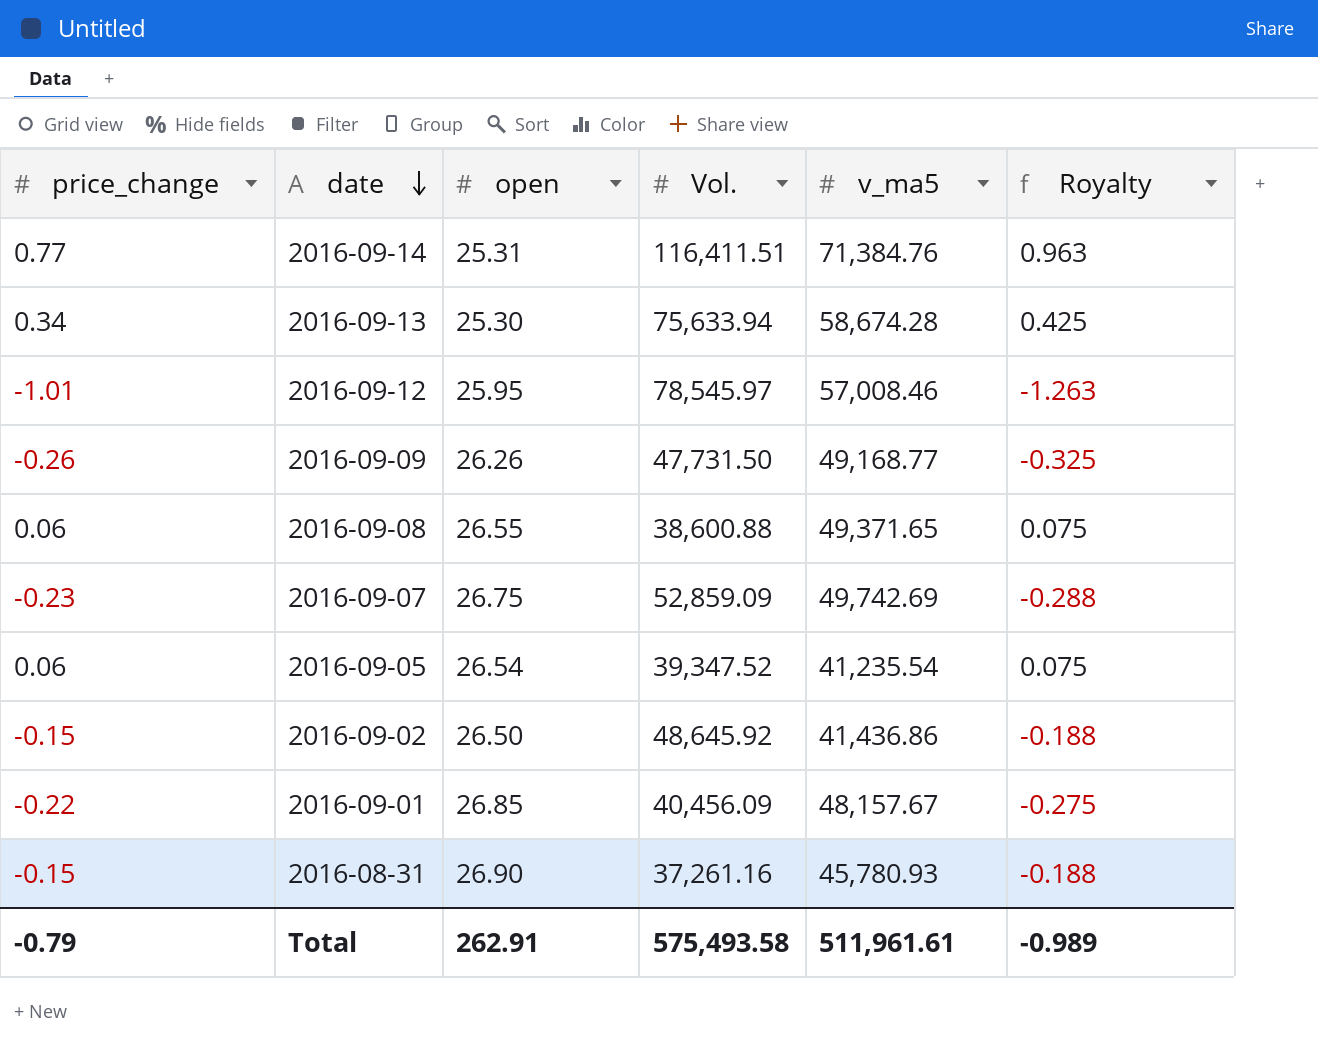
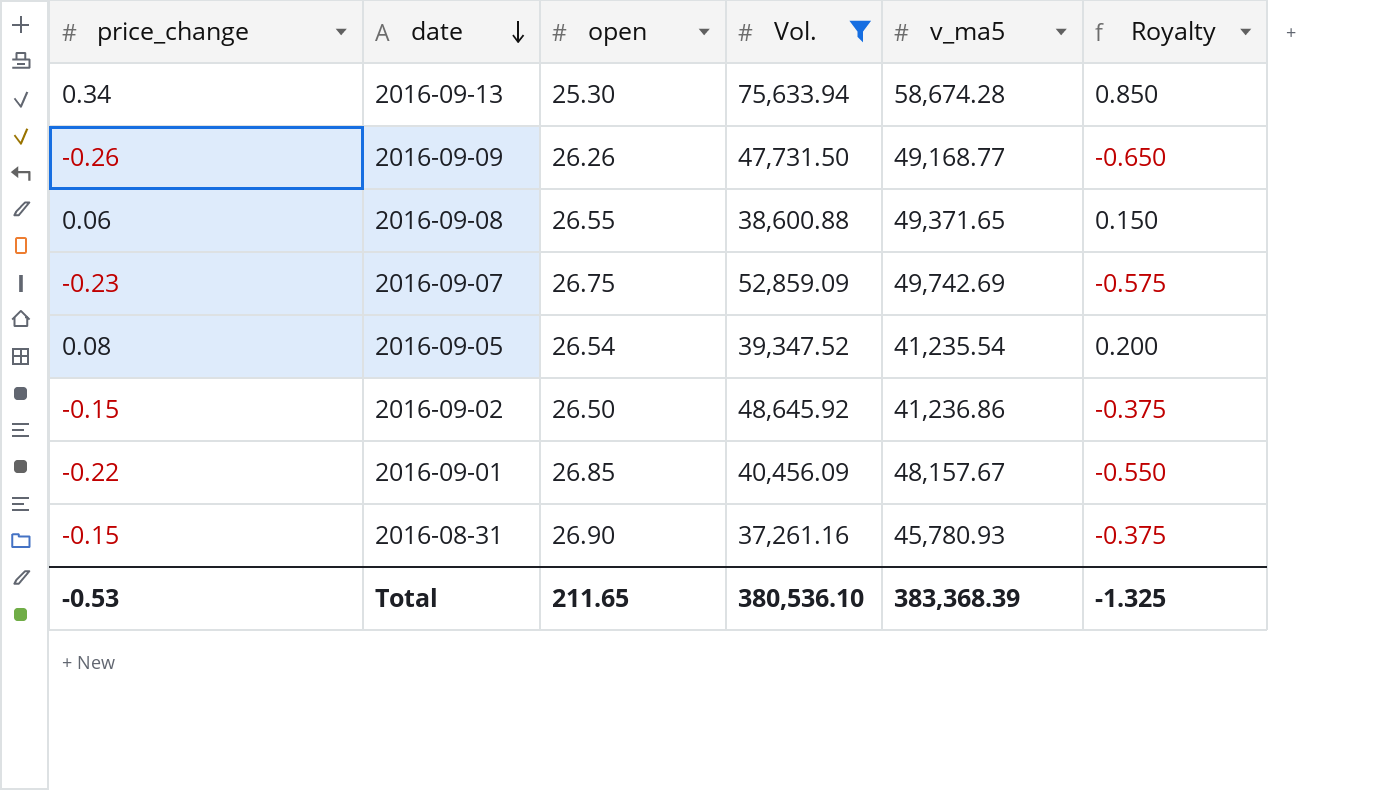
filter: none -> Vol. <= 75,633.94
column Royalty | formula: [price_change] * 1.25 -> [price_change] * 2.5
2016-09-05 | price_change: 0.06 -> 0.08
2016-09-02 | v_ma5: 41,436.86 -> 41,236.86
Total | price_change: -0.79 -> -0.53
Total | open: 262.91 -> 211.65
Total | Vol.: 575,493.58 -> 380,536.10
Total | v_ma5: 511,961.61 -> 383,368.39
Total | Royalty: -0.989 -> -1.325

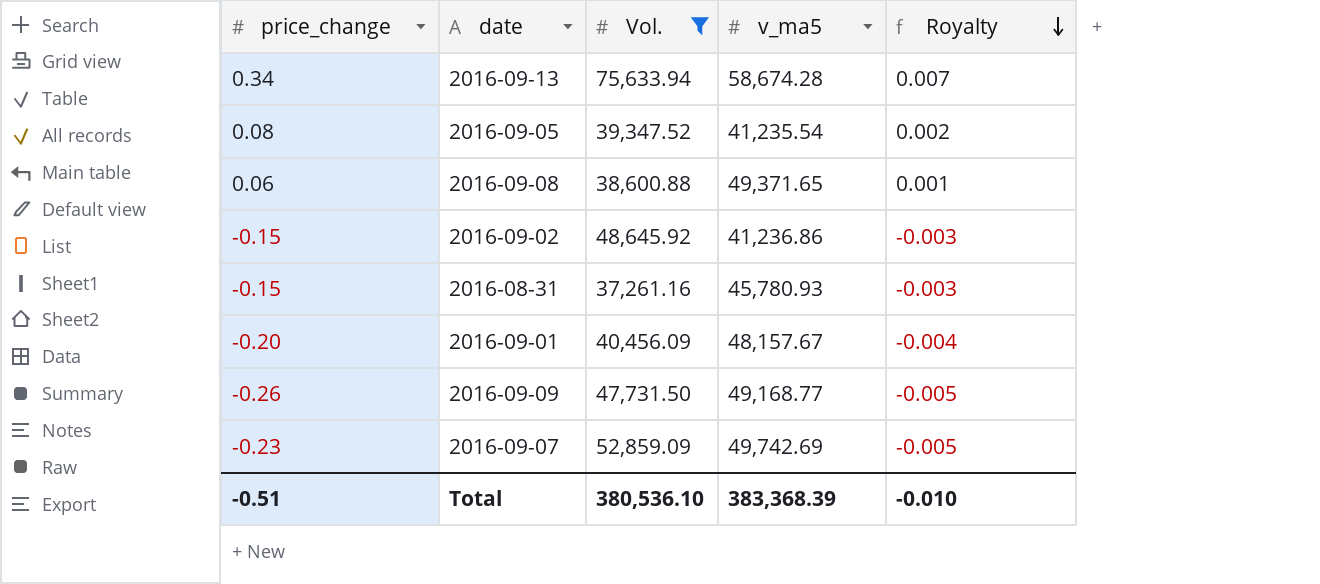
row order: date descending -> Royalty descending
column open | position: 3 -> none
column Royalty | formula: [price_change] * 2.5 -> [price_change] * 0.02
2016-09-01 | price_change: -0.22 -> -0.20
Total | price_change: -0.53 -> -0.51
Total | Royalty: -1.325 -> -0.010

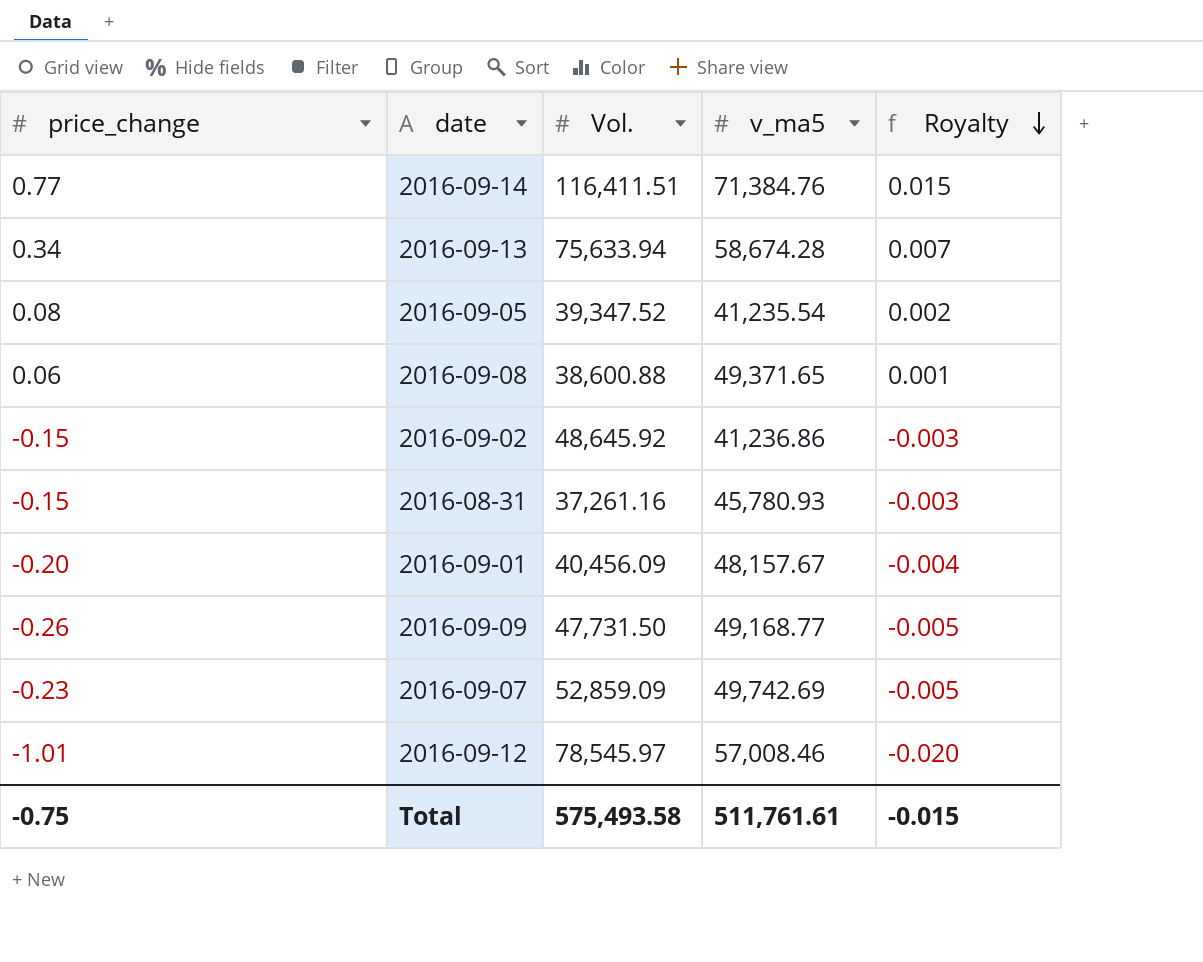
filter: Vol. <= 75,633.94 -> none
Total | price_change: -0.51 -> -0.75
Total | Vol.: 380,536.10 -> 575,493.58
Total | v_ma5: 383,368.39 -> 511,761.61
Total | Royalty: -0.010 -> -0.015

